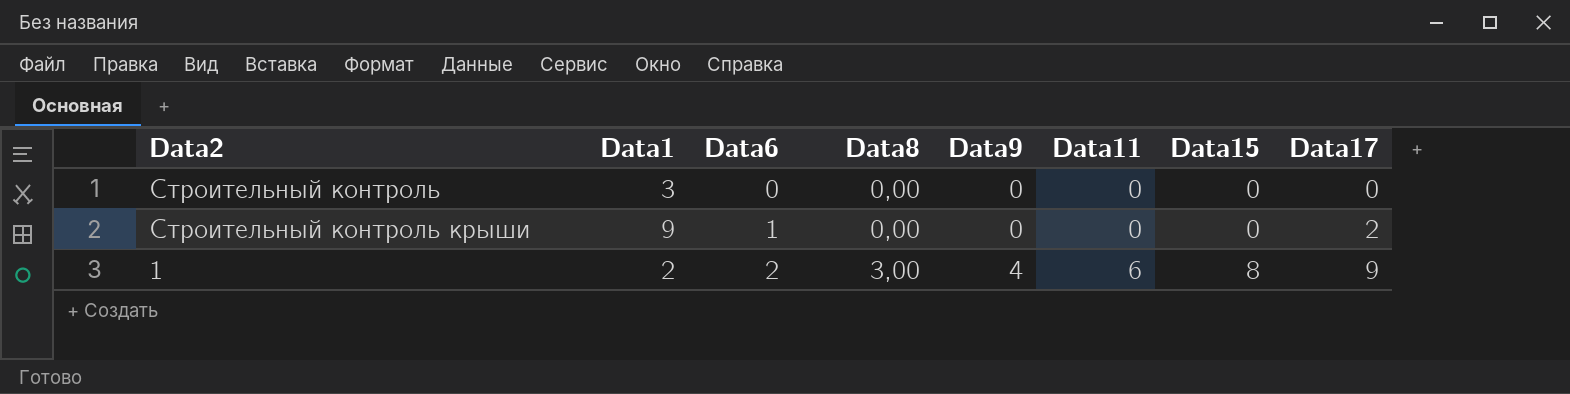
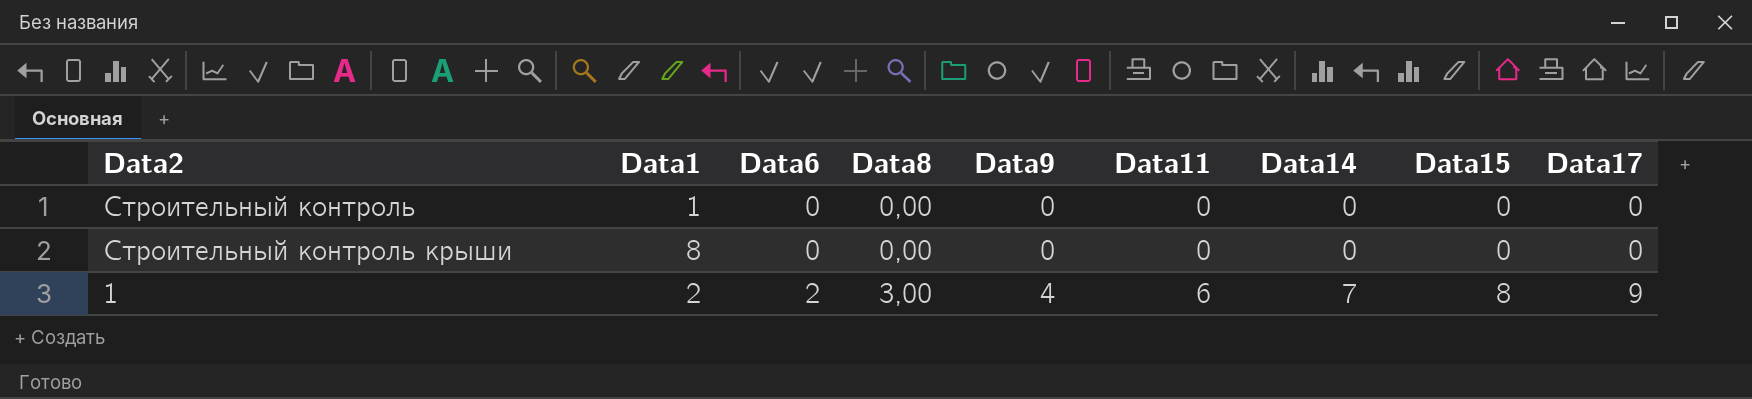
column Data14 | position: none -> 7
Строительный контроль | Data1: 3 -> 1
Строительный контроль крыши | Data1: 9 -> 8
Строительный контроль крыши | Data6: 1 -> 0
Строительный контроль крыши | Data17: 2 -> 0

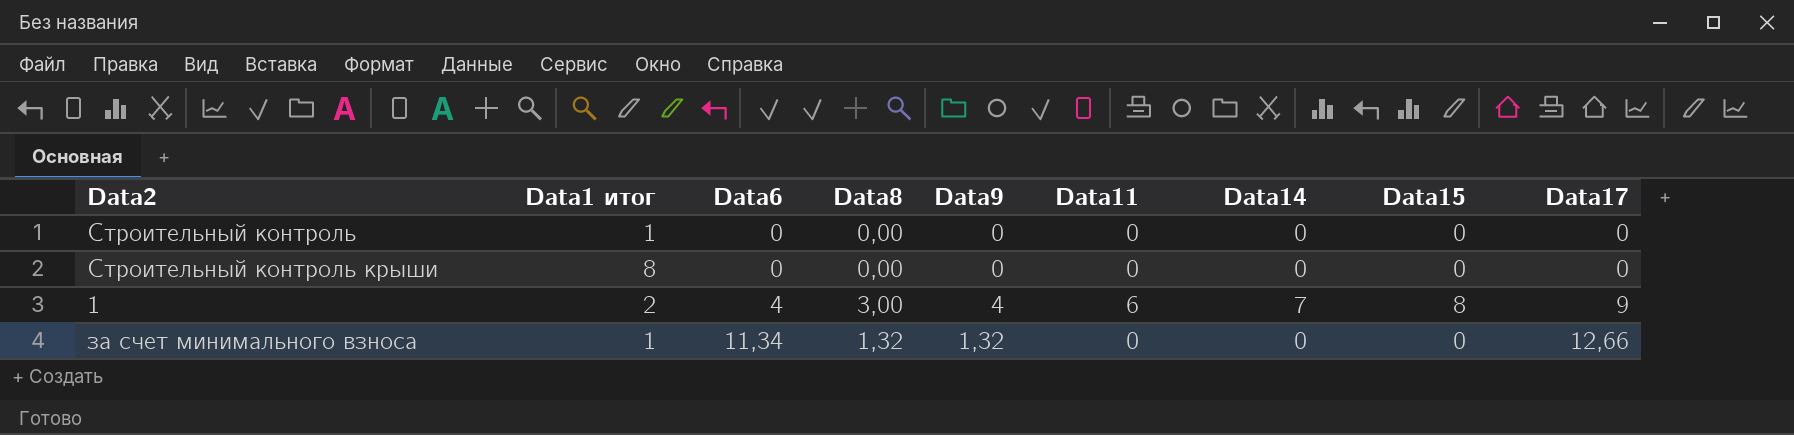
column name: Data1 -> Data1 итог
1 | Data6: 2 -> 4
row за счет минимального взноса: none -> 1 | 11,34 | 1,32 | 1,32 | 0 | 0 | 0 | 12,66

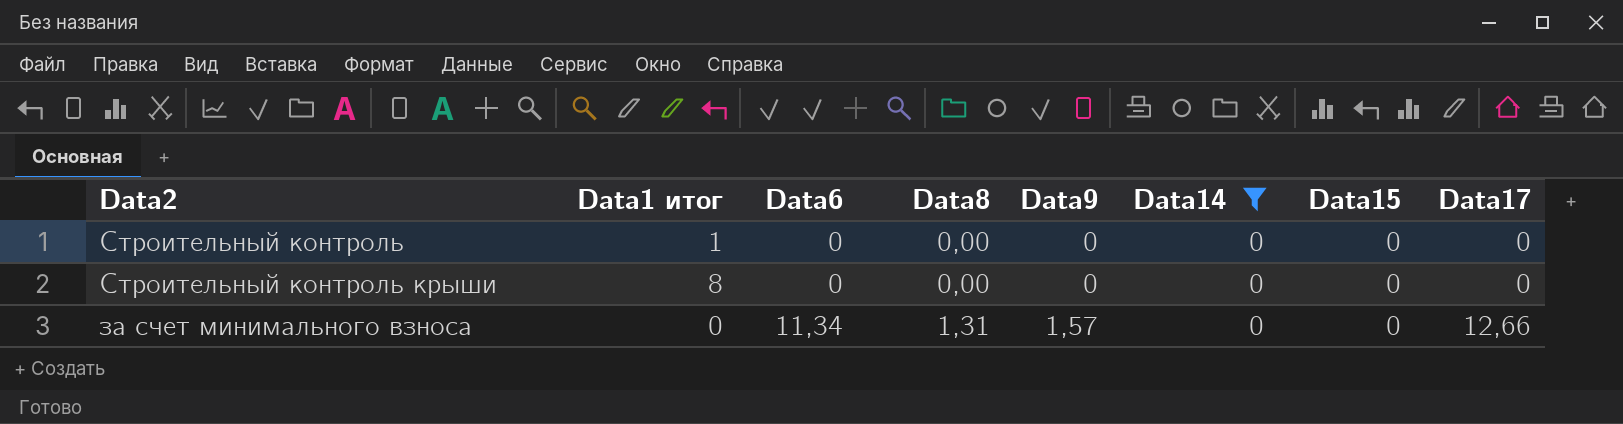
filter: none -> Data14 = 0
column Data11 | position: 6 -> none
за счет минимального взноса | Data1 итог: 1 -> 0
за счет минимального взноса | Data8: 1,32 -> 1,31
за счет минимального взноса | Data9: 1,32 -> 1,57

